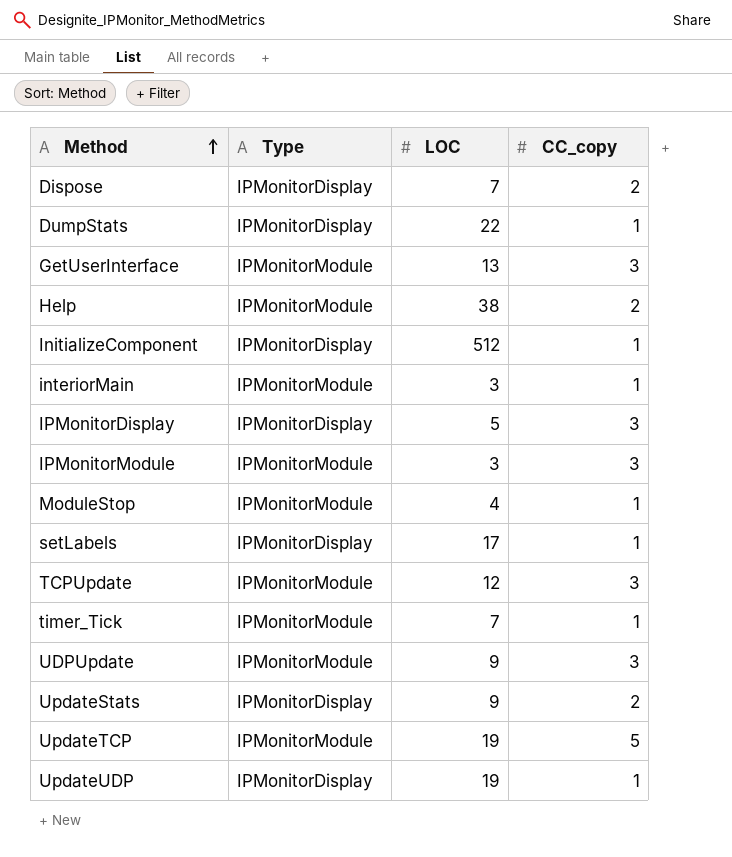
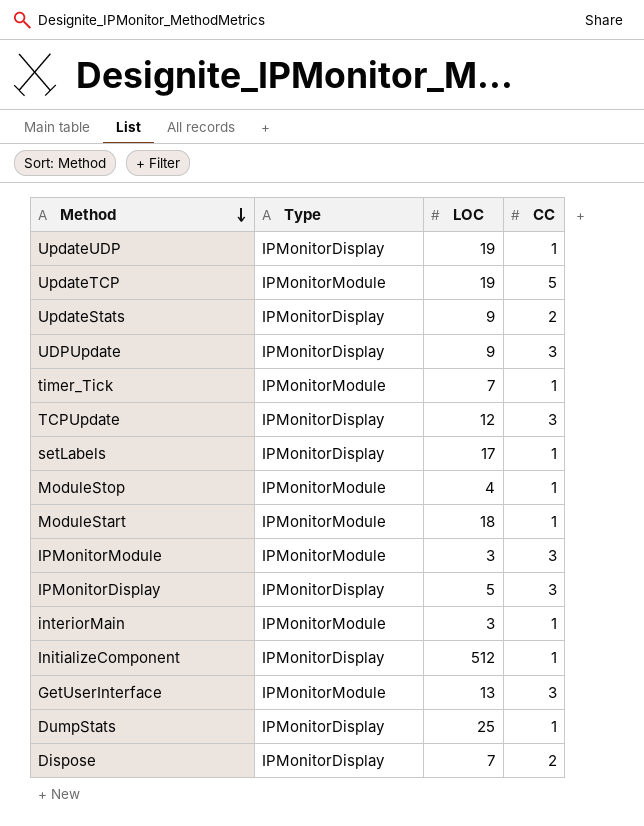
row order: Method ascending -> Method descending
column name: CC_copy -> CC
row Help: IPMonitorModule | 38 | 2 -> none
UDPUpdate | Type: IPMonitorModule -> IPMonitorDisplay
TCPUpdate | Type: IPMonitorModule -> IPMonitorDisplay
row ModuleStart: none -> IPMonitorModule | 18 | 1
DumpStats | LOC: 22 -> 25

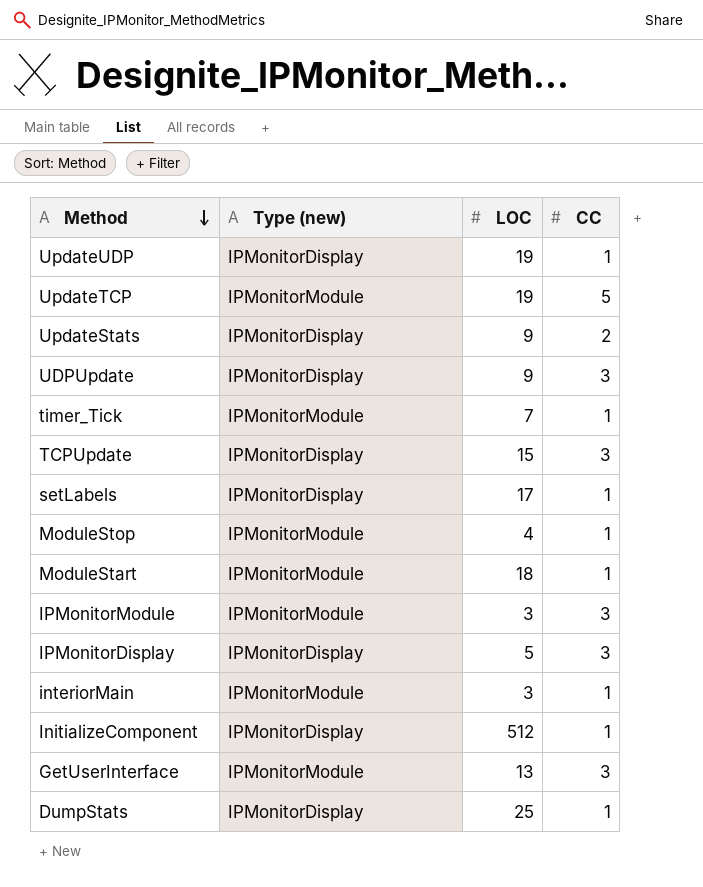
column name: Type -> Type (new)
row Dispose: IPMonitorDisplay | 7 | 2 -> none
TCPUpdate | LOC: 12 -> 15

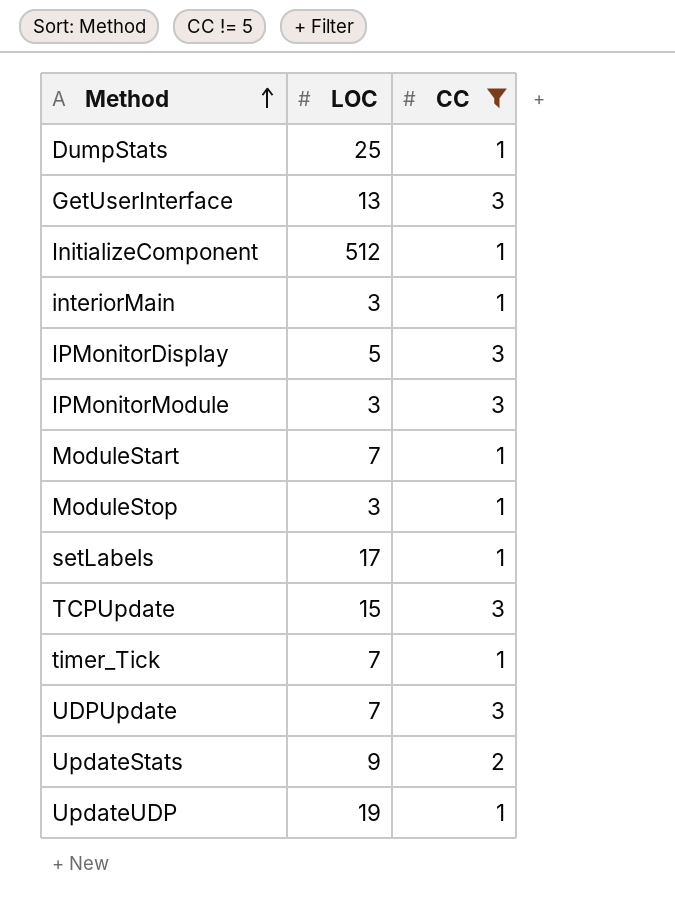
filter: none -> CC != 5
row order: Method descending -> Method ascending
column Type (new) | position: 2 -> none
ModuleStart | LOC: 18 -> 7
ModuleStop | LOC: 4 -> 3
UDPUpdate | LOC: 9 -> 7

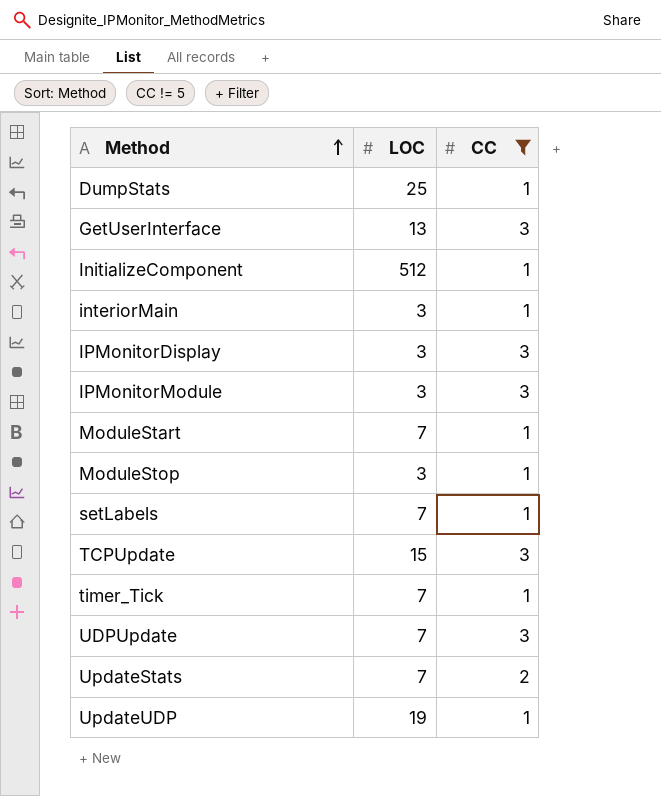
IPMonitorDisplay | LOC: 5 -> 3
setLabels | LOC: 17 -> 7
UpdateStats | LOC: 9 -> 7

